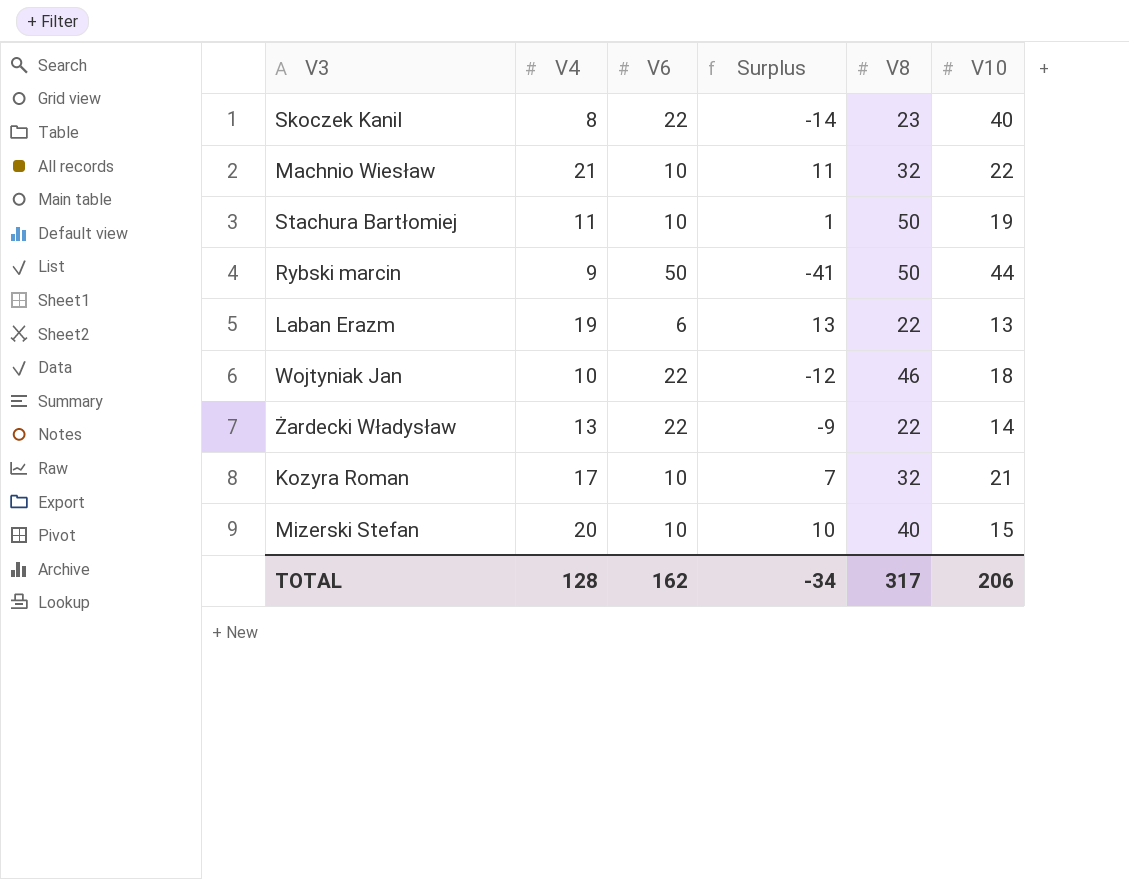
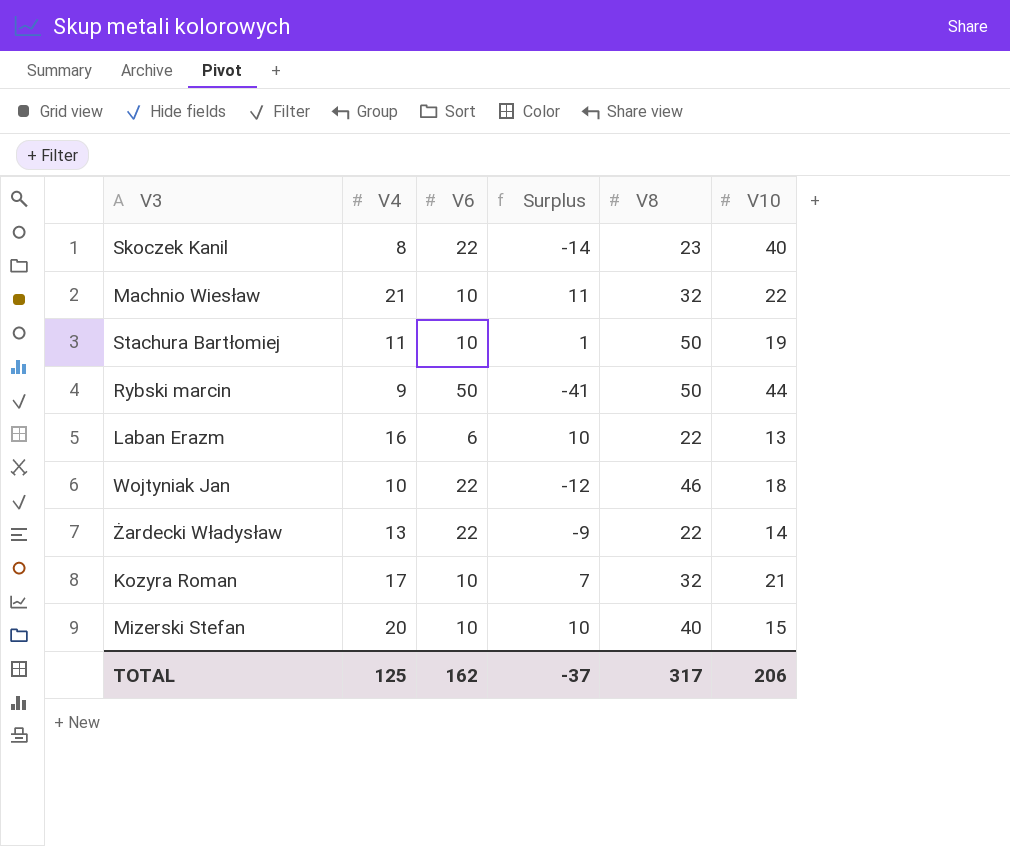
Laban Erazm | V4: 19 -> 16
Laban Erazm | Surplus: 13 -> 10
TOTAL | V4: 128 -> 125
TOTAL | Surplus: -34 -> -37

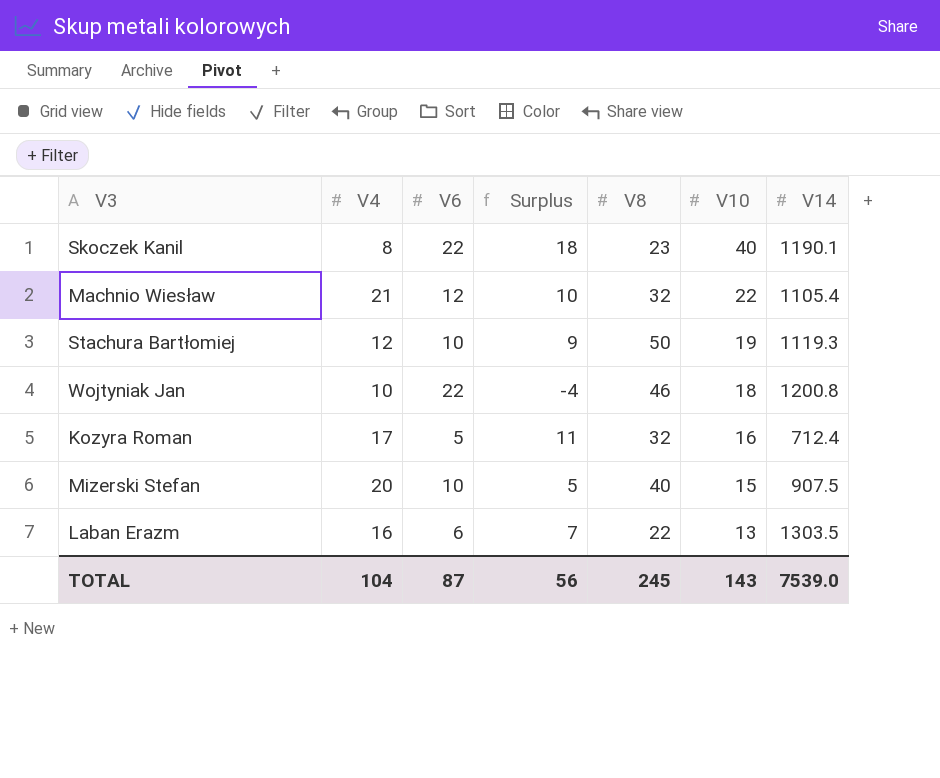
row order: none -> V10 descending
column Surplus | formula: [V4] - [V6] -> [V10] - [V6]
column V14 | position: none -> 7
row Rybski marcin: 9 | 50 | -41 | 50 | 44 -> none
row Żardecki Władysław: 13 | 22 | -9 | 22 | 14 -> none
Machnio Wiesław | V6: 10 -> 12
Stachura Bartłomiej | V4: 11 -> 12
Kozyra Roman | V6: 10 -> 5
Kozyra Roman | V10: 21 -> 16
TOTAL | V4: 125 -> 104
TOTAL | V6: 162 -> 87
TOTAL | Surplus: -37 -> 56
TOTAL | V8: 317 -> 245
TOTAL | V10: 206 -> 143

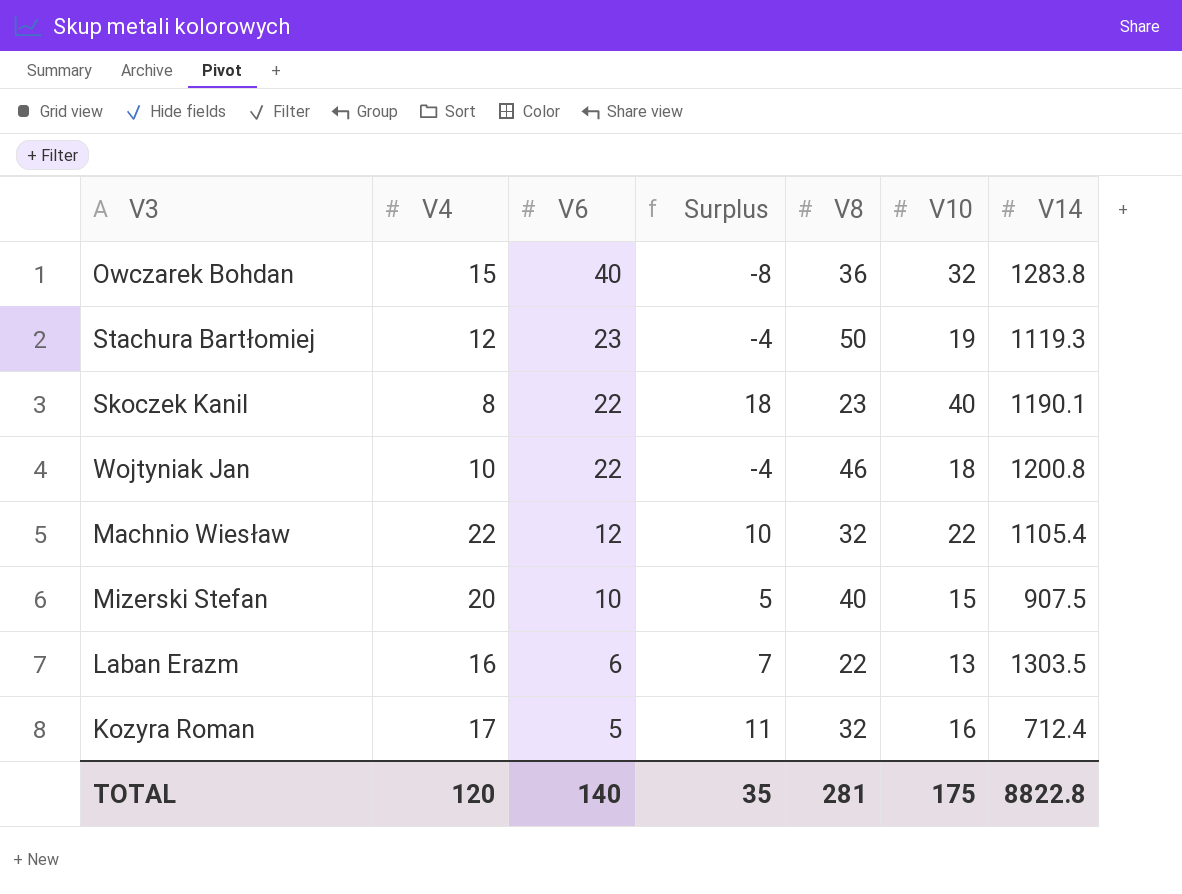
row order: V10 descending -> V6 descending
row Owczarek Bohdan: none -> 15 | 40 | -8 | 36 | 32 | 1283.8
Stachura Bartłomiej | V6: 10 -> 23
Stachura Bartłomiej | Surplus: 9 -> -4
Machnio Wiesław | V4: 21 -> 22
TOTAL | V4: 104 -> 120
TOTAL | V6: 87 -> 140
TOTAL | Surplus: 56 -> 35
TOTAL | V8: 245 -> 281
TOTAL | V10: 143 -> 175
TOTAL | V14: 7539.0 -> 8822.8

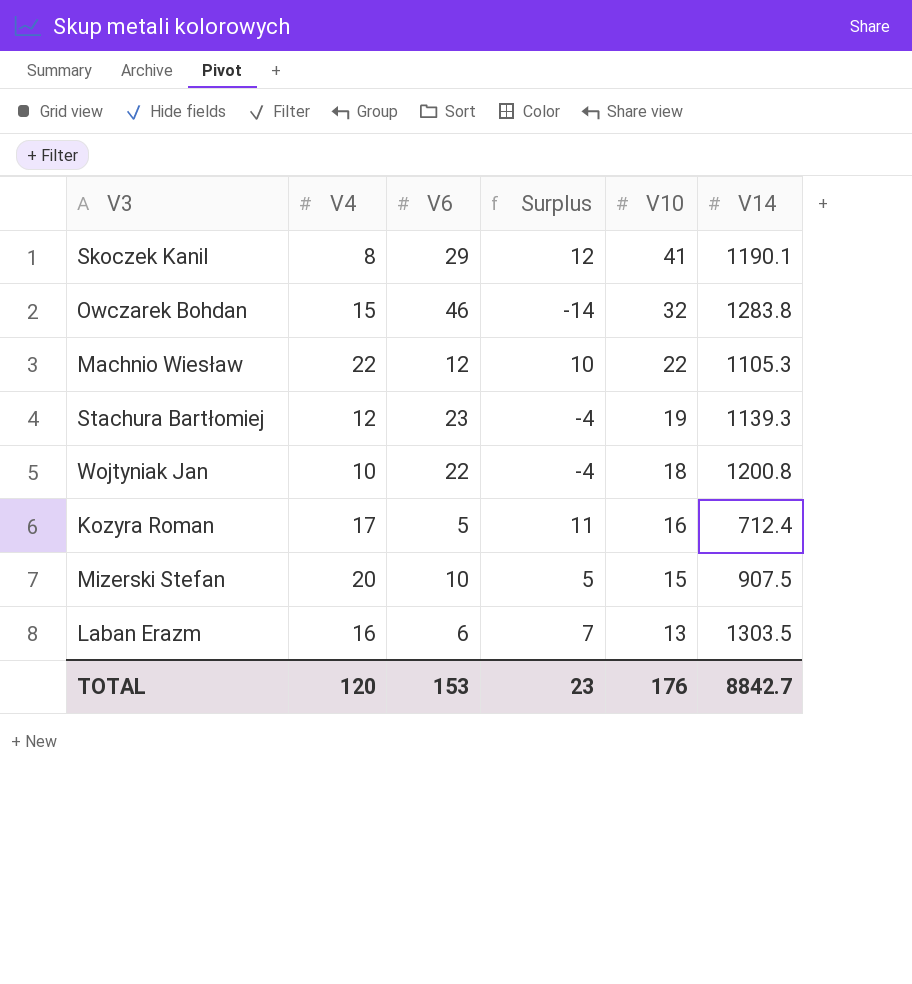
row order: V6 descending -> V10 descending
column V8 | position: 5 -> none
Skoczek Kanil | V6: 22 -> 29
Skoczek Kanil | Surplus: 18 -> 12
Skoczek Kanil | V10: 40 -> 41
Owczarek Bohdan | V6: 40 -> 46
Owczarek Bohdan | Surplus: -8 -> -14
Machnio Wiesław | V14: 1105.4 -> 1105.3
Stachura Bartłomiej | V14: 1119.3 -> 1139.3
TOTAL | V6: 140 -> 153
TOTAL | Surplus: 35 -> 23
TOTAL | V10: 175 -> 176
TOTAL | V14: 8822.8 -> 8842.7

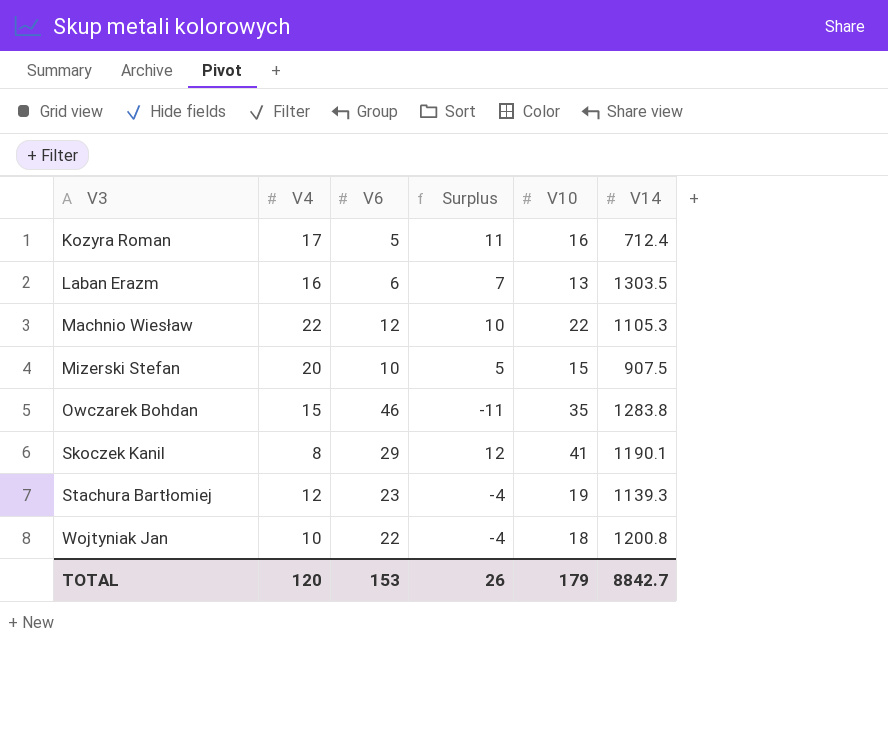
row order: V10 descending -> V3 ascending
Owczarek Bohdan | Surplus: -14 -> -11
Owczarek Bohdan | V10: 32 -> 35
TOTAL | Surplus: 23 -> 26
TOTAL | V10: 176 -> 179

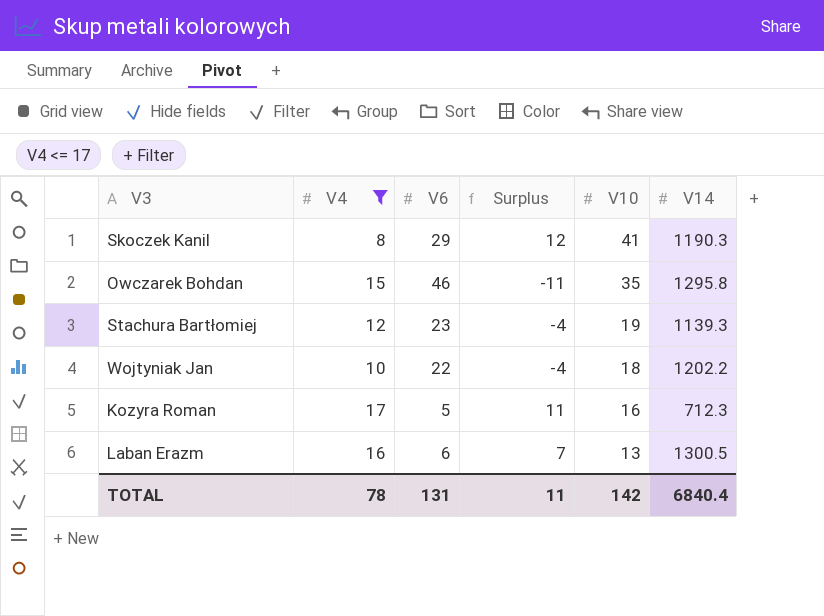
filter: none -> V4 <= 17
row order: V3 ascending -> V10 descending
Skoczek Kanil | V14: 1190.1 -> 1190.3
Owczarek Bohdan | V14: 1283.8 -> 1295.8
Wojtyniak Jan | V14: 1200.8 -> 1202.2
Kozyra Roman | V14: 712.4 -> 712.3
Laban Erazm | V14: 1303.5 -> 1300.5
TOTAL | V4: 120 -> 78
TOTAL | V6: 153 -> 131
TOTAL | Surplus: 26 -> 11
TOTAL | V10: 179 -> 142
TOTAL | V14: 8842.7 -> 6840.4

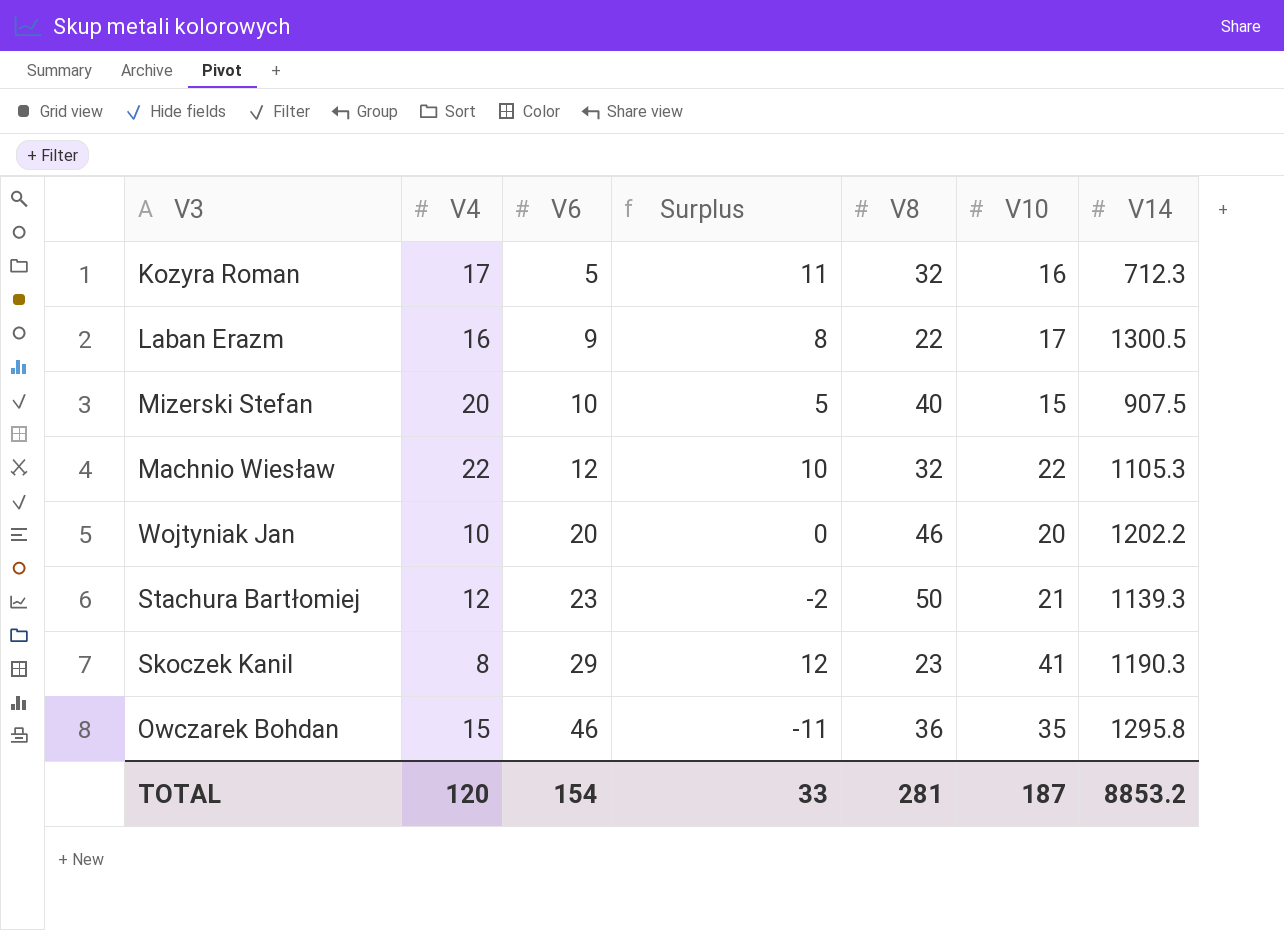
filter: V4 <= 17 -> none
row order: V10 descending -> V6 ascending
column V8 | position: none -> 5
Laban Erazm | V6: 6 -> 9
Laban Erazm | Surplus: 7 -> 8
Laban Erazm | V10: 13 -> 17
Wojtyniak Jan | V6: 22 -> 20
Wojtyniak Jan | Surplus: -4 -> 0
Wojtyniak Jan | V10: 18 -> 20
Stachura Bartłomiej | Surplus: -4 -> -2
Stachura Bartłomiej | V10: 19 -> 21
TOTAL | V4: 78 -> 120
TOTAL | V6: 131 -> 154
TOTAL | Surplus: 11 -> 33
TOTAL | V10: 142 -> 187
TOTAL | V14: 6840.4 -> 8853.2

